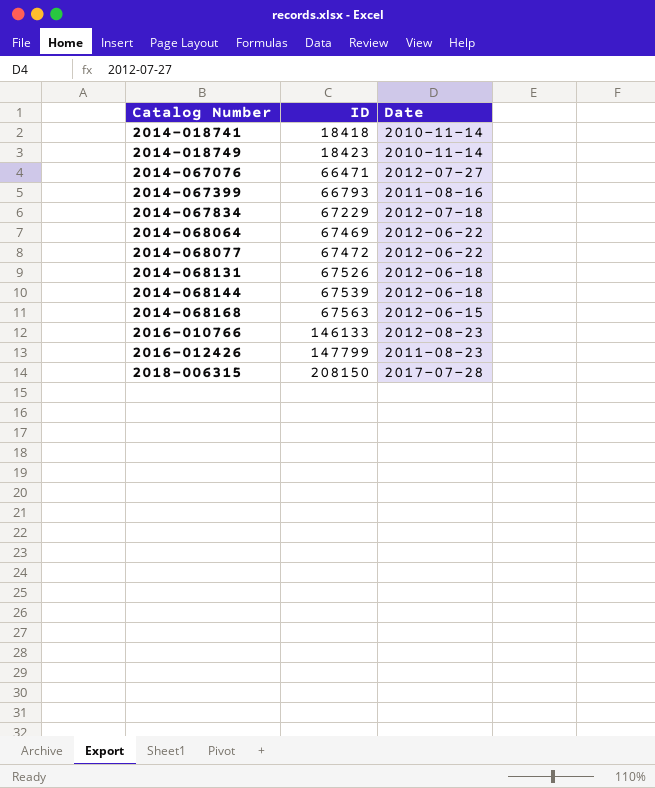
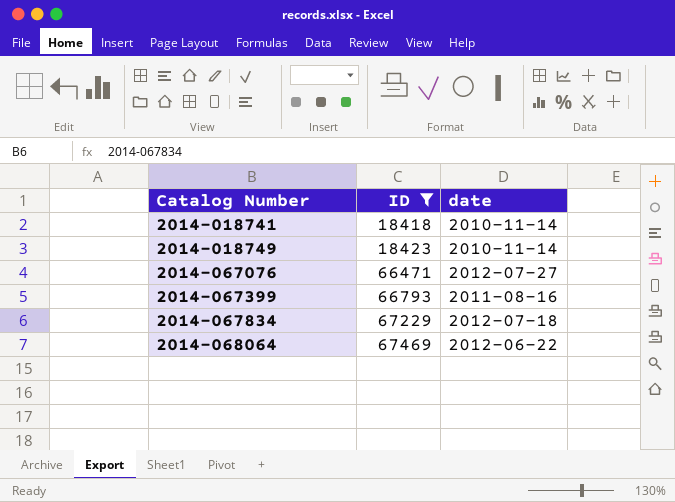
filter: none -> ID <= 67469
column name: Date -> date

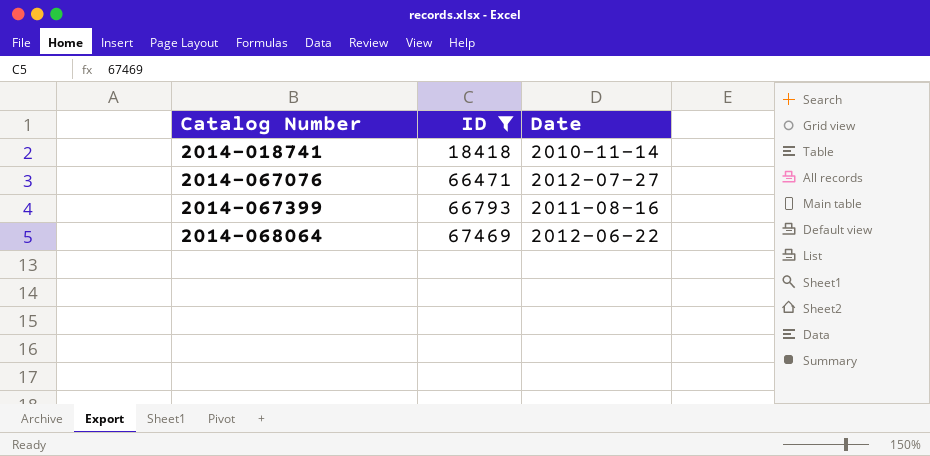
column name: date -> Date
row 2014-018749: 18423 | 2010-11-14 -> none
row 2014-067834: 67229 | 2012-07-18 -> none

